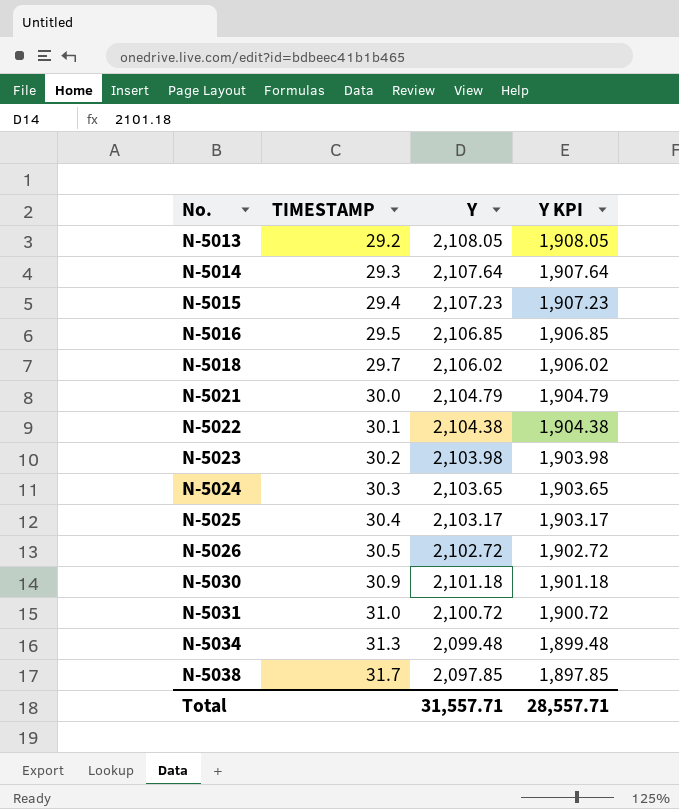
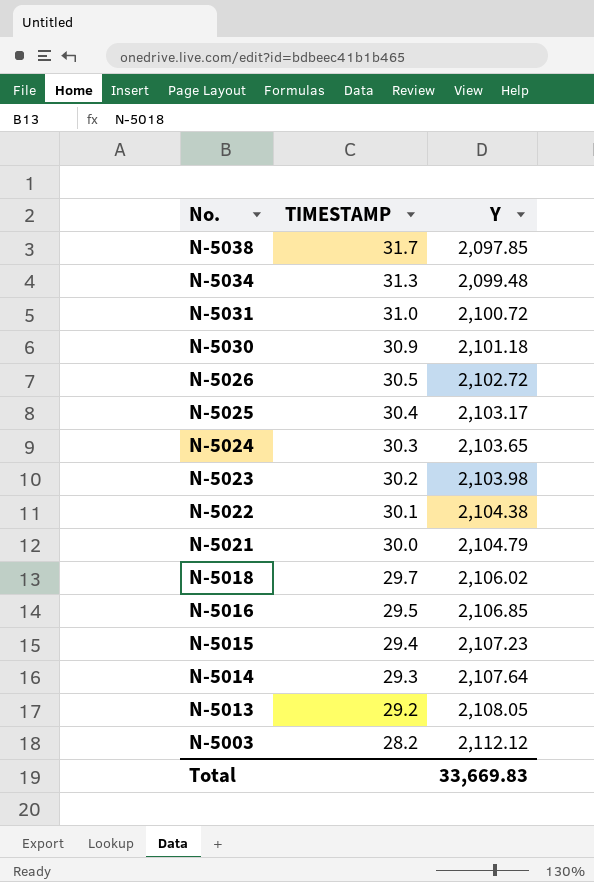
row order: No. ascending -> No. descending
column Y KPI | formula: [Y] - 200 -> none
row N-5003: none -> 28.2 | 2,112.12
Total | Y: 31,557.71 -> 33,669.83

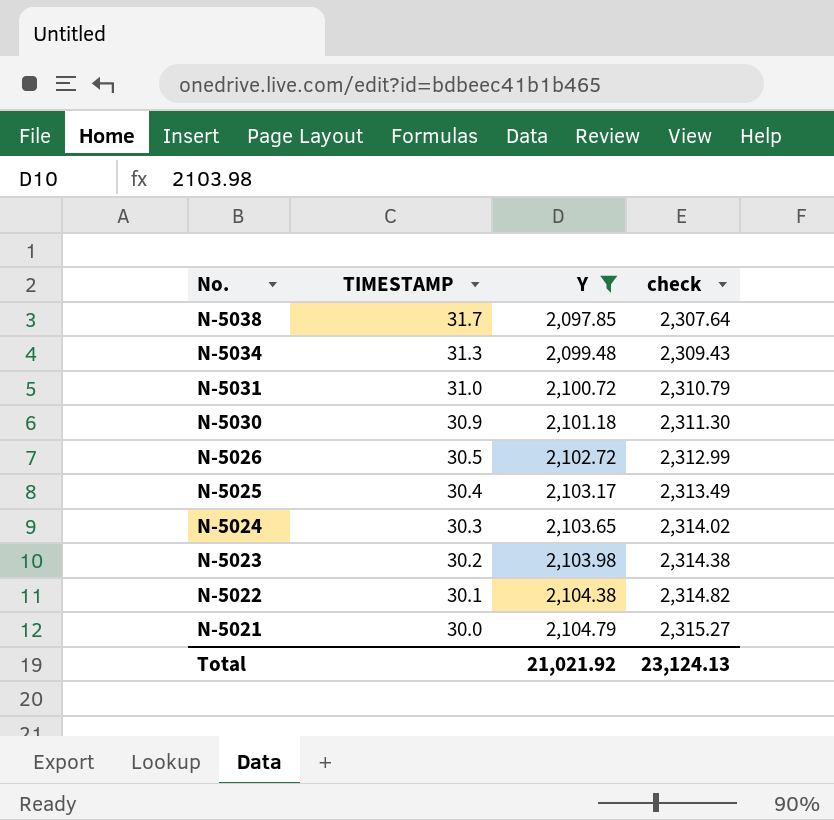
filter: none -> Y <= 2,104.79
column check | formula: none -> [Y] * 1.1
Total | Y: 33,669.83 -> 21,021.92

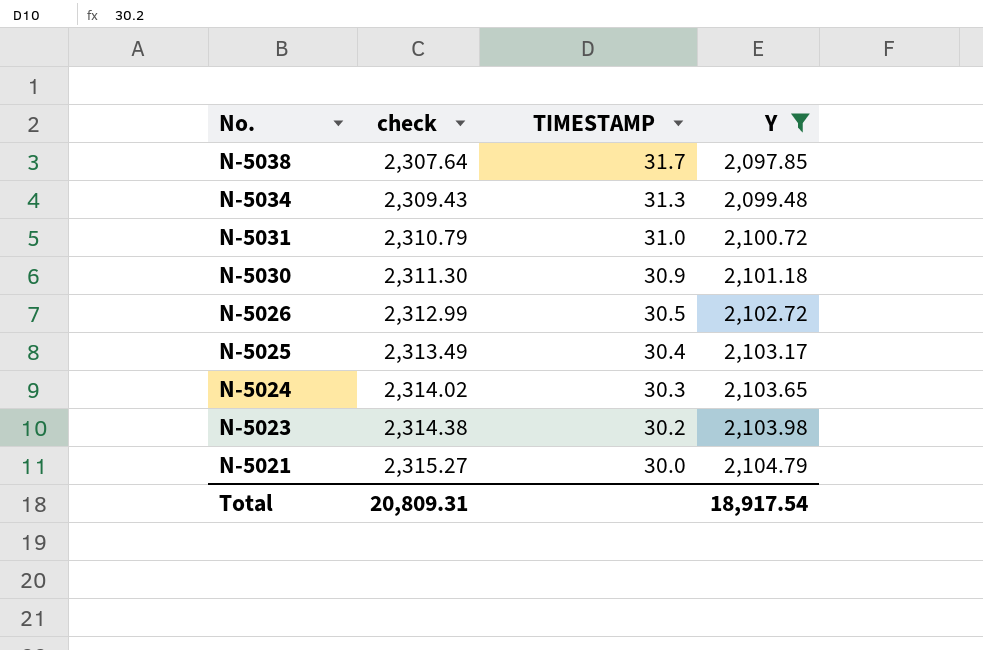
column check | position: 4 -> 2
row N-5022: 30.1 | 2,104.38 | 2,314.82 -> none
Total | check: 23,124.13 -> 20,809.31
Total | Y: 21,021.92 -> 18,917.54

